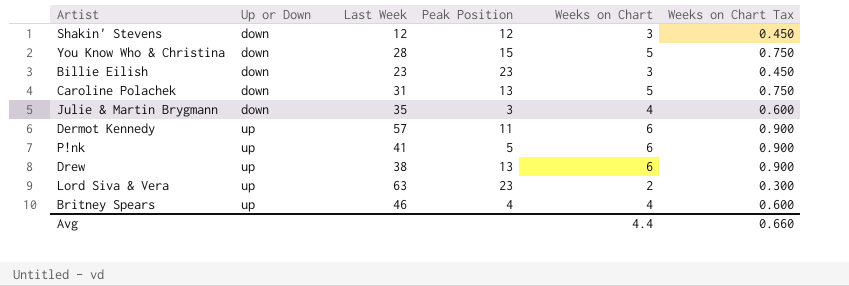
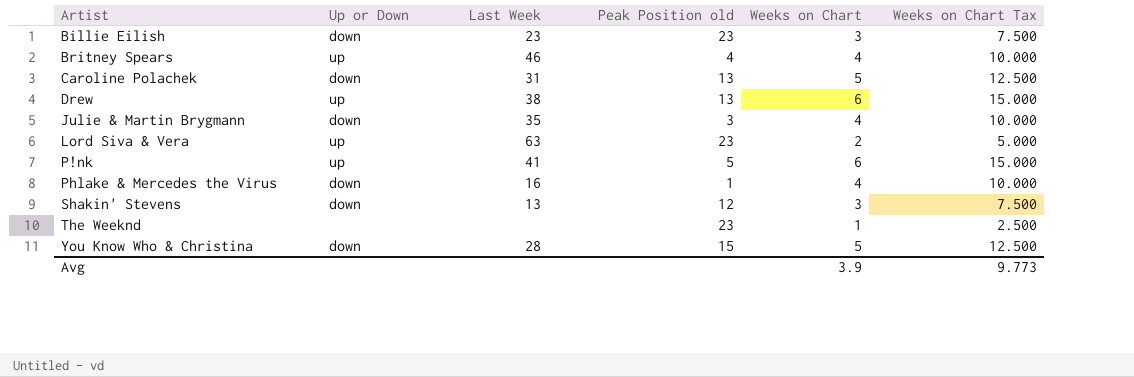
row order: Up or Down ascending -> Artist ascending
column name: Peak Position -> Peak Position old
column Weeks on Chart Tax | formula: [Weeks on Chart] * 0.15 -> [Weeks on Chart] * 2.5
row Dermot Kennedy: up | 57 | 11 | 6 | 0.900 -> none
row Phlake & Mercedes the Virus: none -> down | 16 | 1 | 4 | 10.000
Shakin' Stevens | Last Week: 12 -> 13
row The Weeknd: none -> none | none | 23 | 1 | 2.500
Avg | Weeks on Chart: 4.4 -> 3.9
Avg | Weeks on Chart Tax: 0.660 -> 9.773

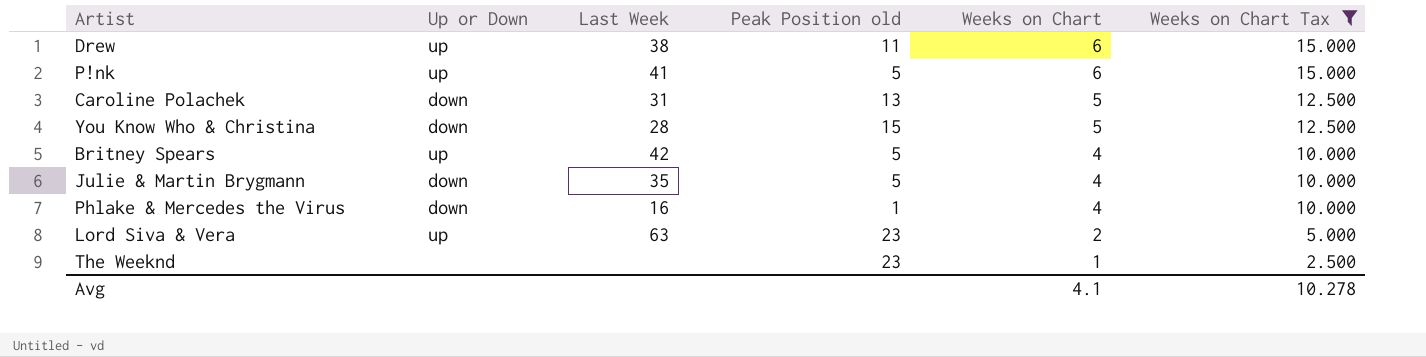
filter: none -> Weeks on Chart Tax != 7.500
row order: Artist ascending -> Weeks on Chart descending
Drew | Peak Position old: 13 -> 11
Britney Spears | Last Week: 46 -> 42
Britney Spears | Peak Position old: 4 -> 5
Julie & Martin Brygmann | Peak Position old: 3 -> 5
Avg | Weeks on Chart: 3.9 -> 4.1
Avg | Weeks on Chart Tax: 9.773 -> 10.278

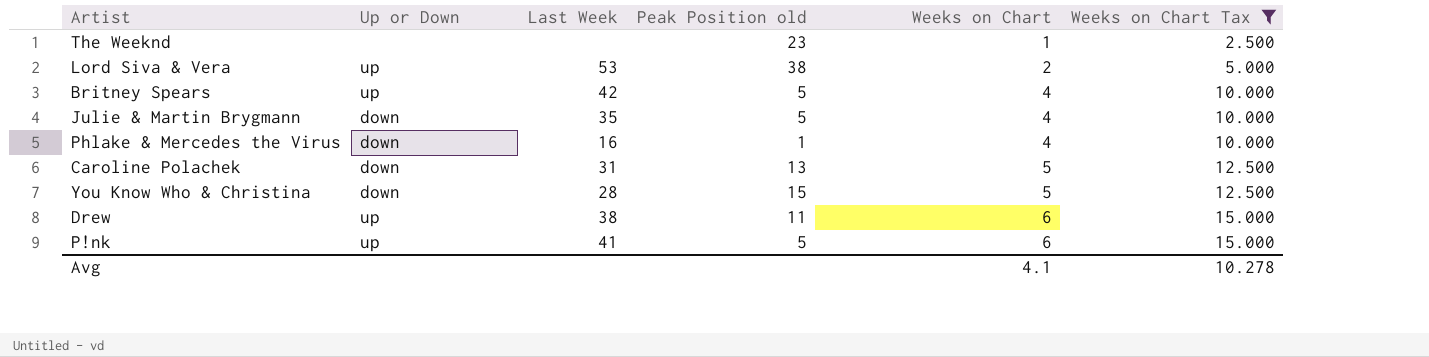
row order: Weeks on Chart descending -> Weeks on Chart ascending
Lord Siva & Vera | Last Week: 63 -> 53
Lord Siva & Vera | Peak Position old: 23 -> 38

